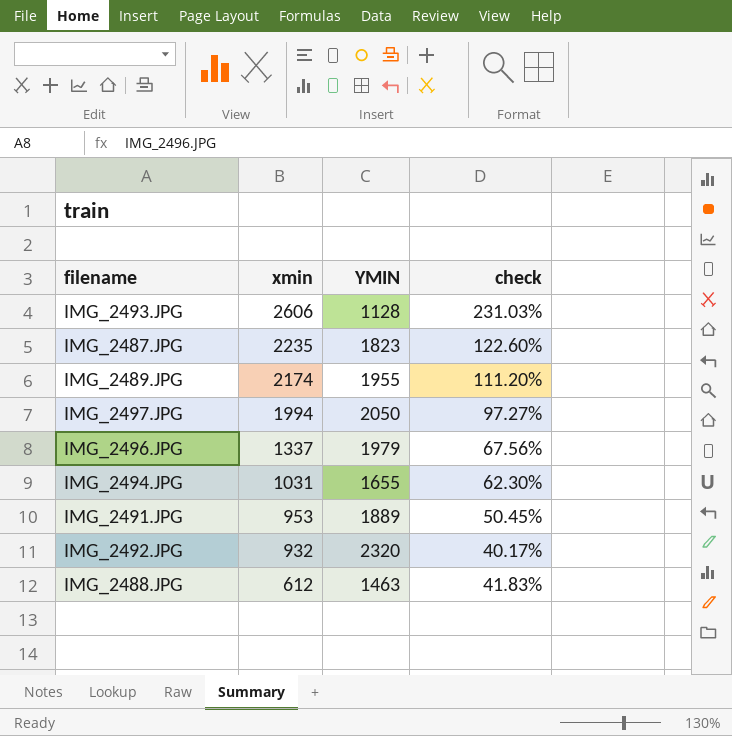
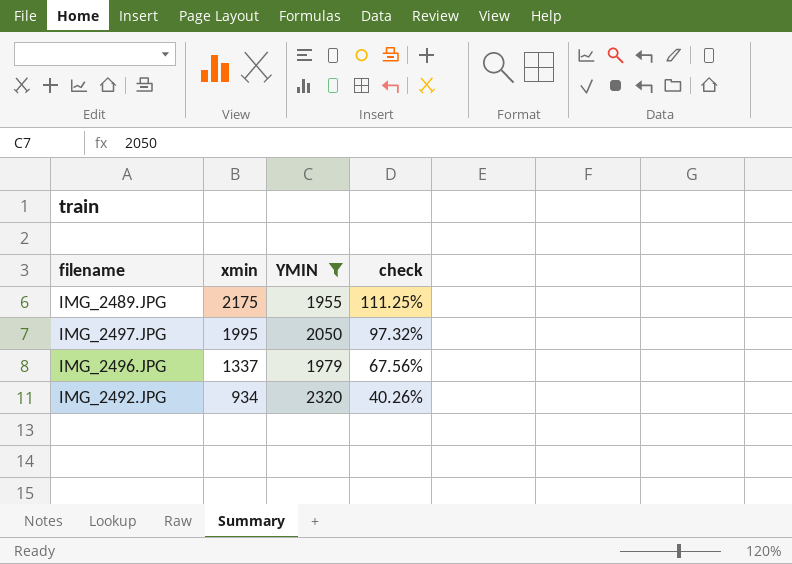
filter: none -> YMIN >= 1955
IMG_2489.JPG | xmin: 2174 -> 2175
IMG_2489.JPG | check: 111.20% -> 111.25%
IMG_2497.JPG | xmin: 1994 -> 1995
IMG_2497.JPG | check: 97.27% -> 97.32%
IMG_2492.JPG | xmin: 932 -> 934
IMG_2492.JPG | check: 40.17% -> 40.26%

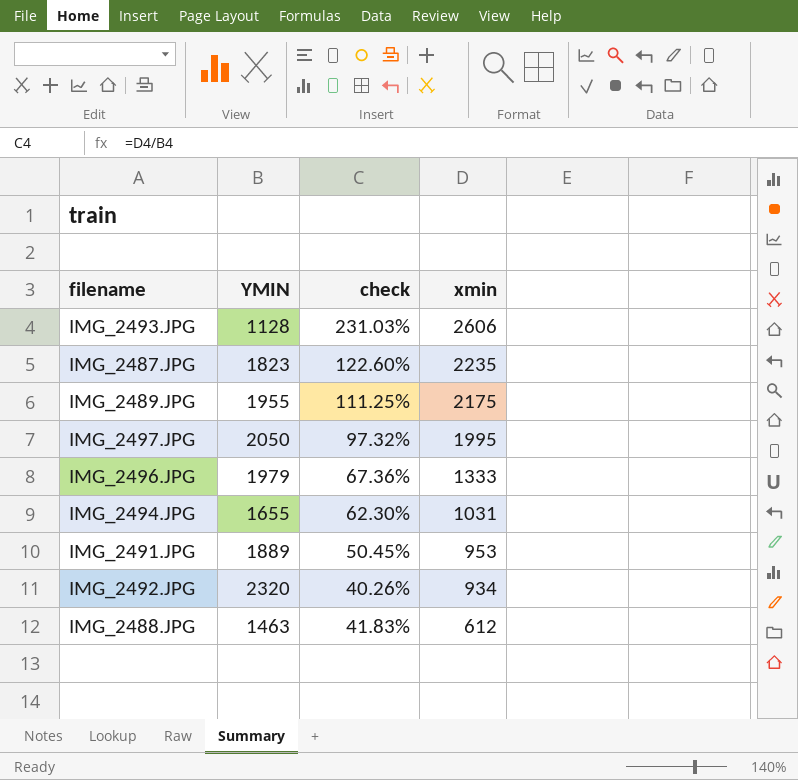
filter: YMIN >= 1955 -> none
column xmin | position: 2 -> 4
IMG_2496.JPG | check: 67.56% -> 67.36%
IMG_2496.JPG | xmin: 1337 -> 1333

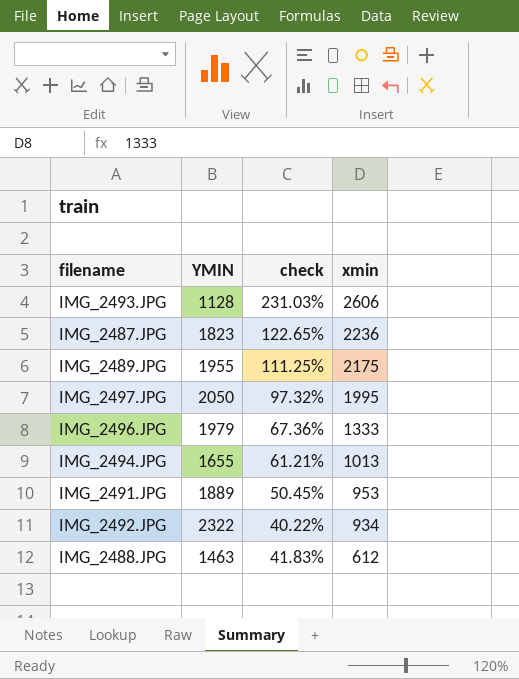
IMG_2487.JPG | check: 122.60% -> 122.65%
IMG_2487.JPG | xmin: 2235 -> 2236
IMG_2494.JPG | check: 62.30% -> 61.21%
IMG_2494.JPG | xmin: 1031 -> 1013
IMG_2492.JPG | YMIN: 2320 -> 2322
IMG_2492.JPG | check: 40.26% -> 40.22%

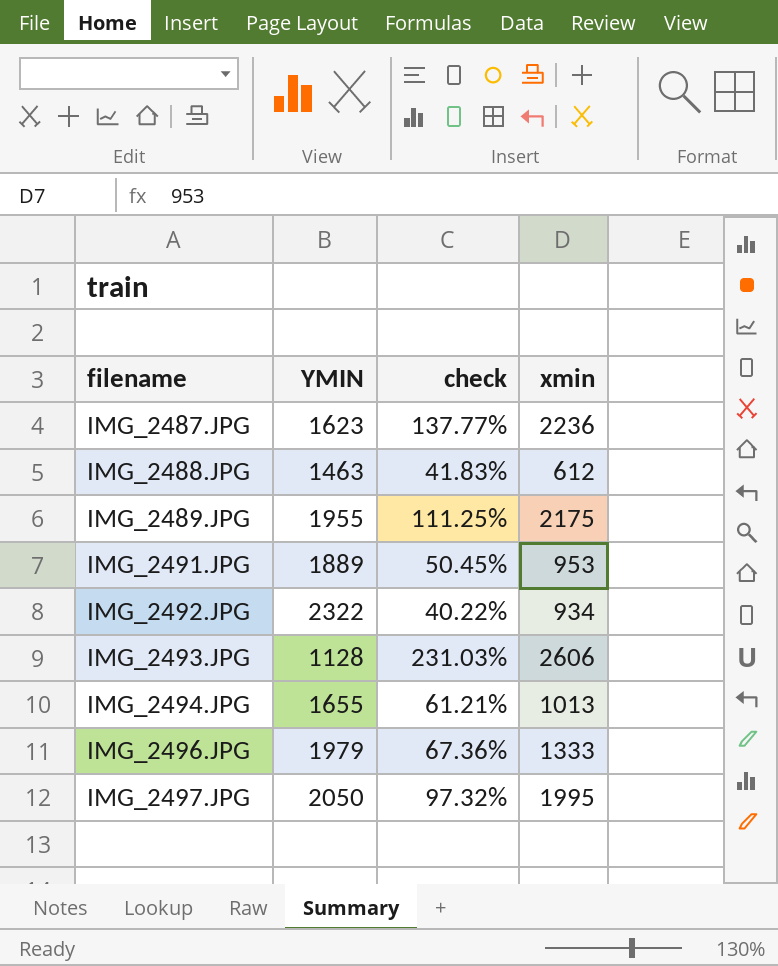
row order: xmin descending -> filename ascending
IMG_2487.JPG | YMIN: 1823 -> 1623
IMG_2487.JPG | check: 122.65% -> 137.77%

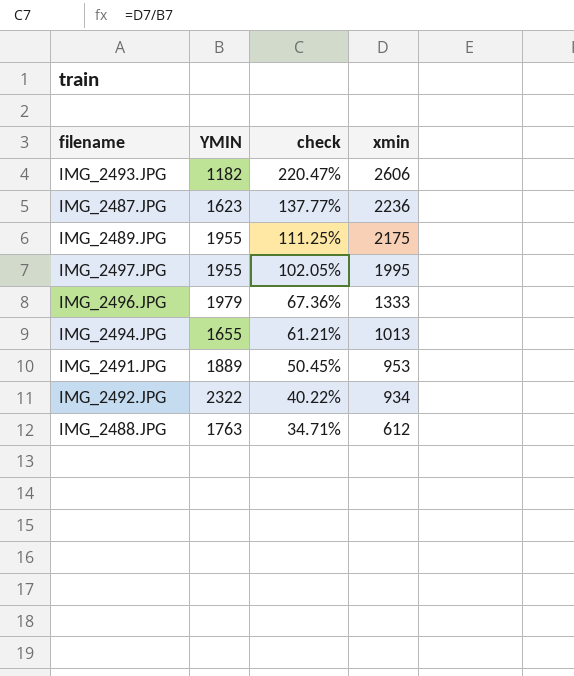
row order: filename ascending -> check descending
IMG_2493.JPG | YMIN: 1128 -> 1182
IMG_2493.JPG | check: 231.03% -> 220.47%
IMG_2497.JPG | YMIN: 2050 -> 1955
IMG_2497.JPG | check: 97.32% -> 102.05%
IMG_2488.JPG | YMIN: 1463 -> 1763
IMG_2488.JPG | check: 41.83% -> 34.71%

